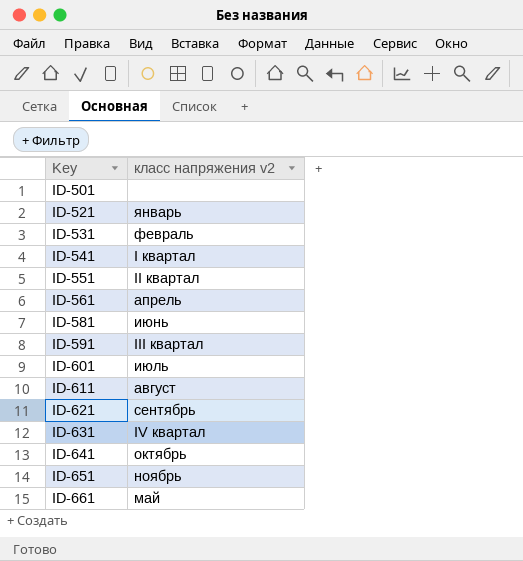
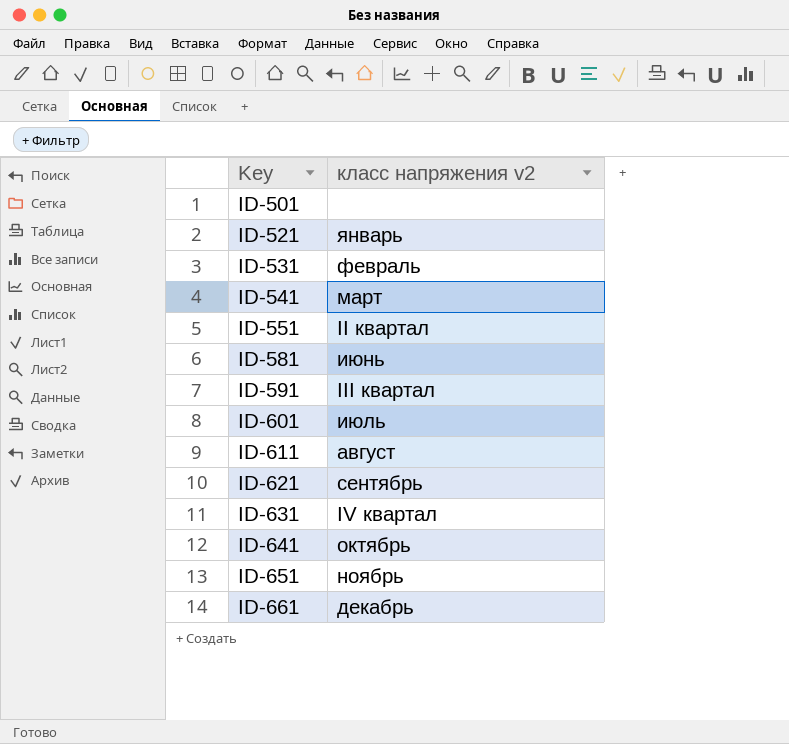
row ID-561: апрель -> none
ID-541 | класс напряжения v2: I квартал -> март
ID-661 | класс напряжения v2: май -> декабрь

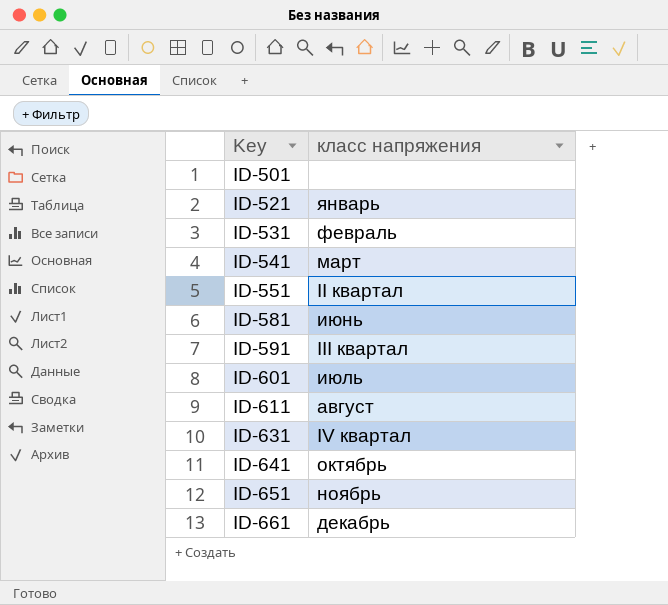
column name: класс напряжения v2 -> класс напряжения
row ID-621: сентябрь -> none

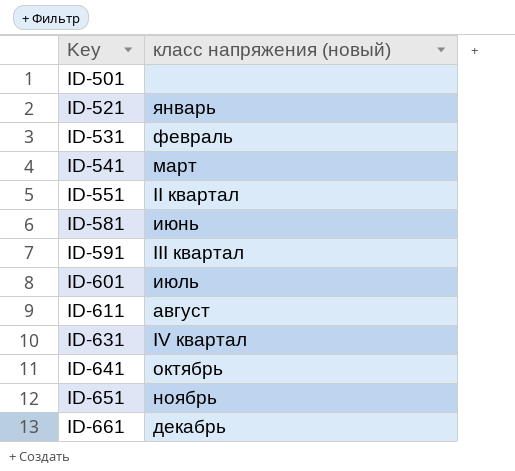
column name: класс напряжения -> класс напряжения (новый)

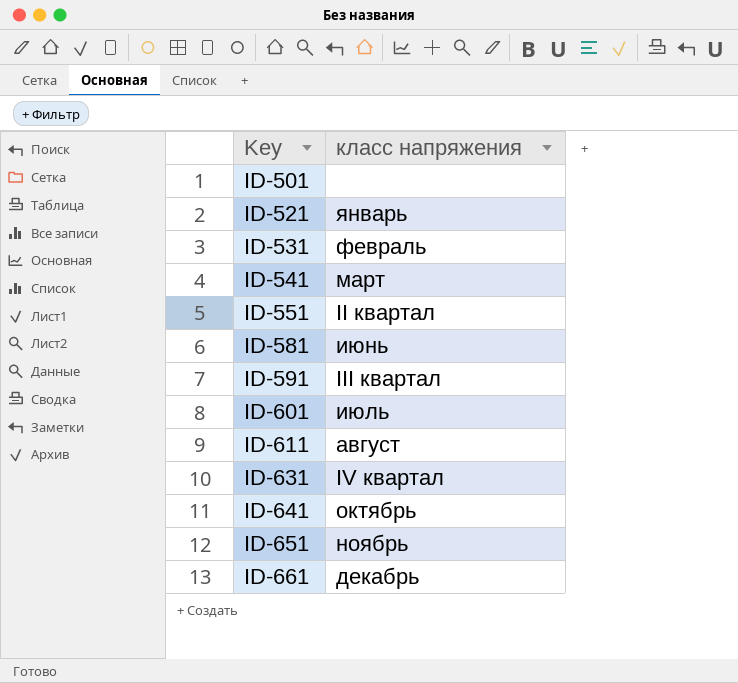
column name: класс напряжения (новый) -> класс напряжения

